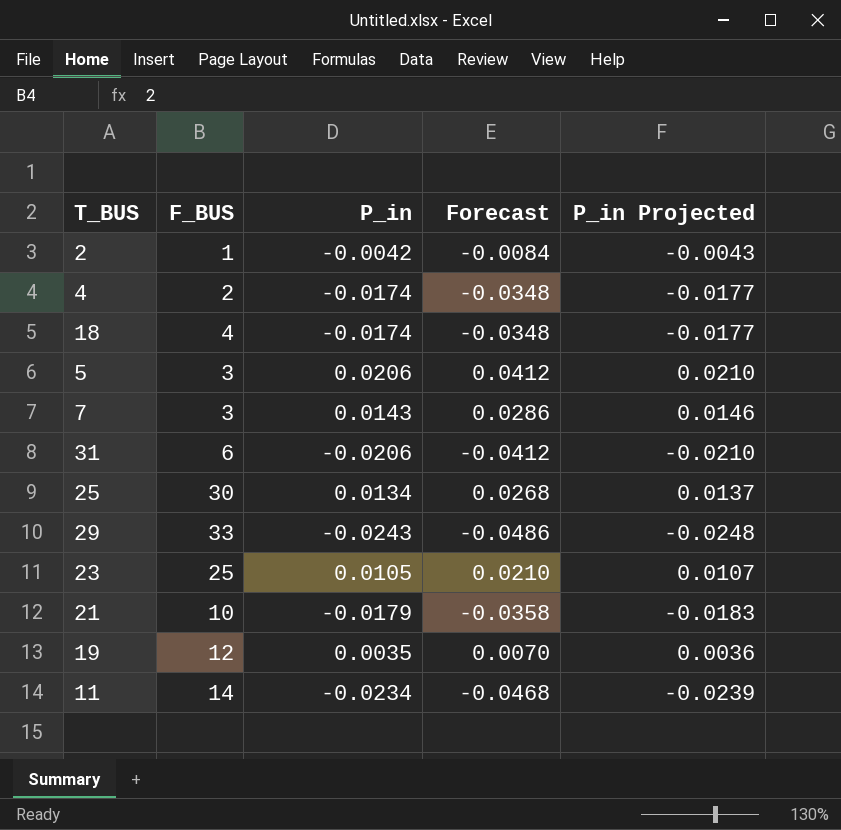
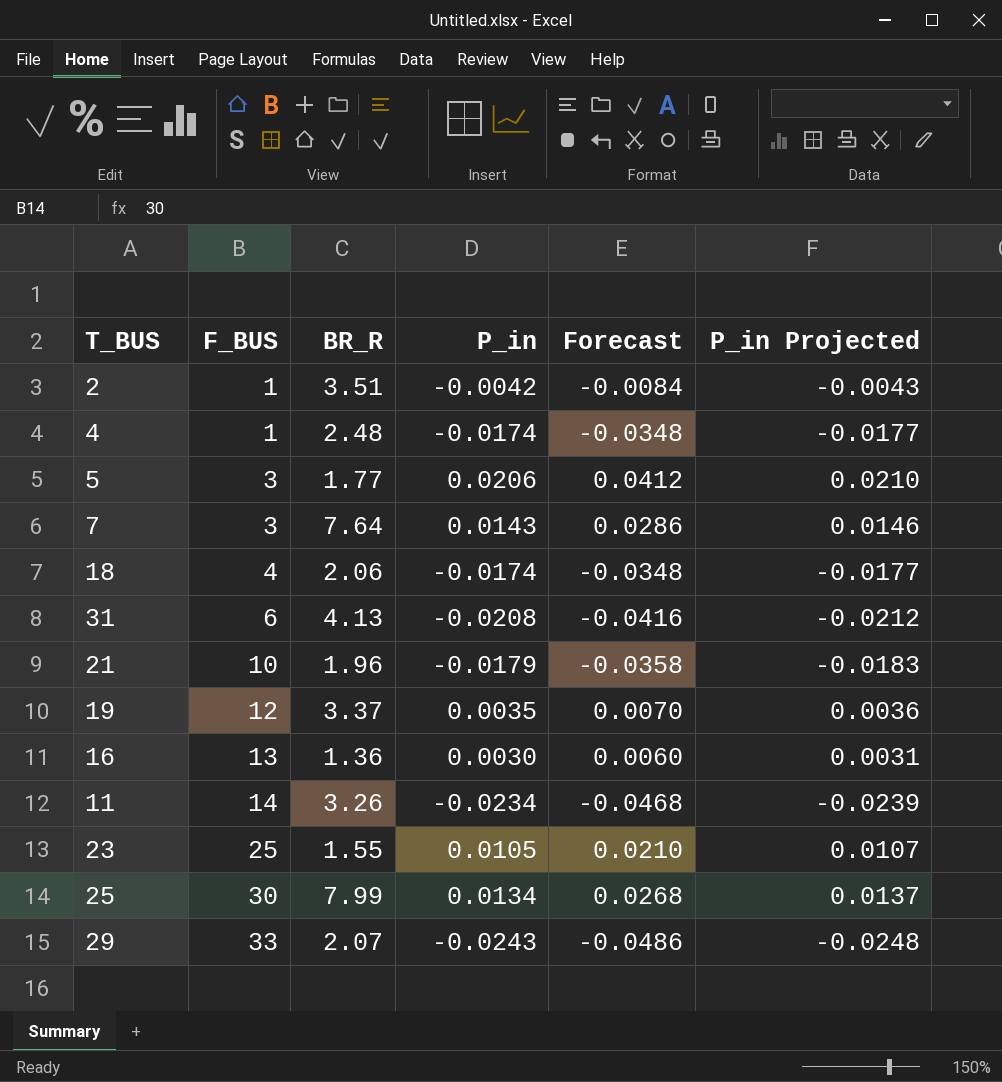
row order: none -> F_BUS ascending
column BR_R | position: none -> 3
4 | F_BUS: 2 -> 1
31 | P_in: -0.0206 -> -0.0208
31 | Forecast: -0.0412 -> -0.0416
31 | P_in Projected: -0.0210 -> -0.0212
row 16: none -> 13 | 1.36 | 0.0030 | 0.0060 | 0.0031

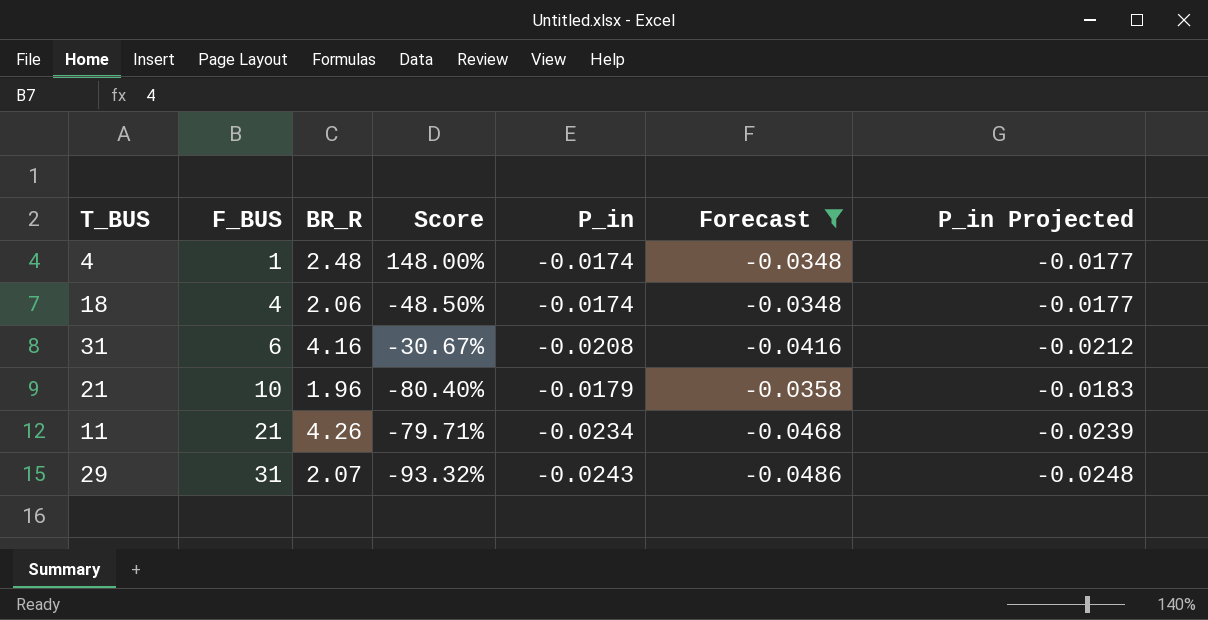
filter: none -> Forecast <= -0.0348
column Score | formula: none -> ([BR_R] - [F_BUS]) / [F_BUS]
31 | BR_R: 4.13 -> 4.16
11 | F_BUS: 14 -> 21
11 | BR_R: 3.26 -> 4.26
29 | F_BUS: 33 -> 31

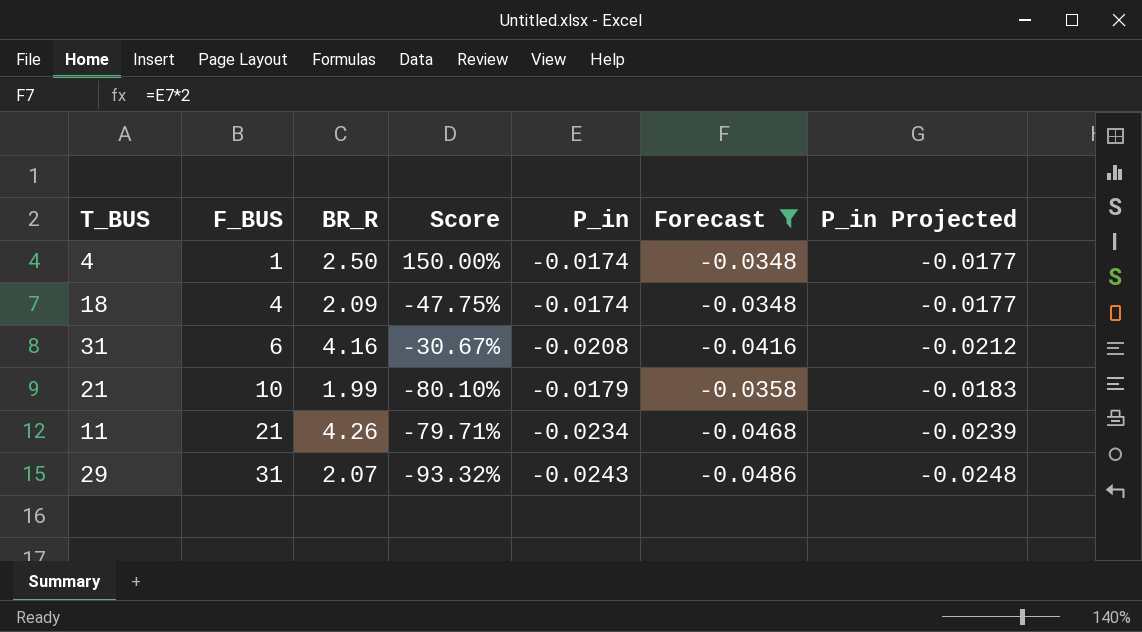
4 | BR_R: 2.48 -> 2.50
4 | Score: 148.00% -> 150.00%
18 | BR_R: 2.06 -> 2.09
18 | Score: -48.50% -> -47.75%
21 | BR_R: 1.96 -> 1.99
21 | Score: -80.40% -> -80.10%

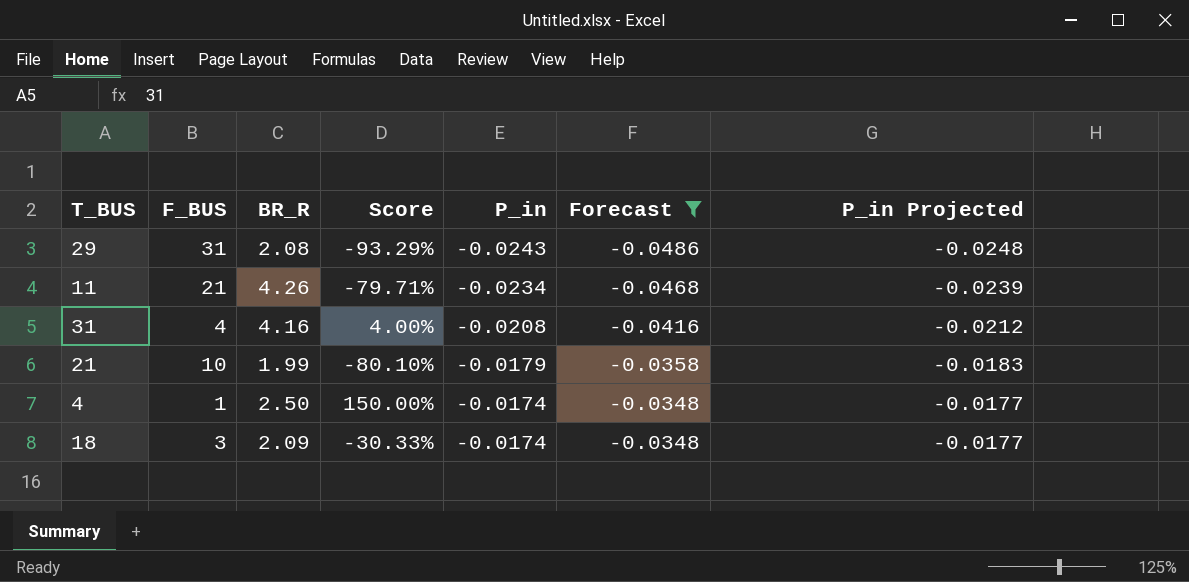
row order: F_BUS ascending -> P_in ascending
29 | BR_R: 2.07 -> 2.08
29 | Score: -93.32% -> -93.29%
31 | F_BUS: 6 -> 4
31 | Score: -30.67% -> 4.00%
18 | F_BUS: 4 -> 3
18 | Score: -47.75% -> -30.33%

